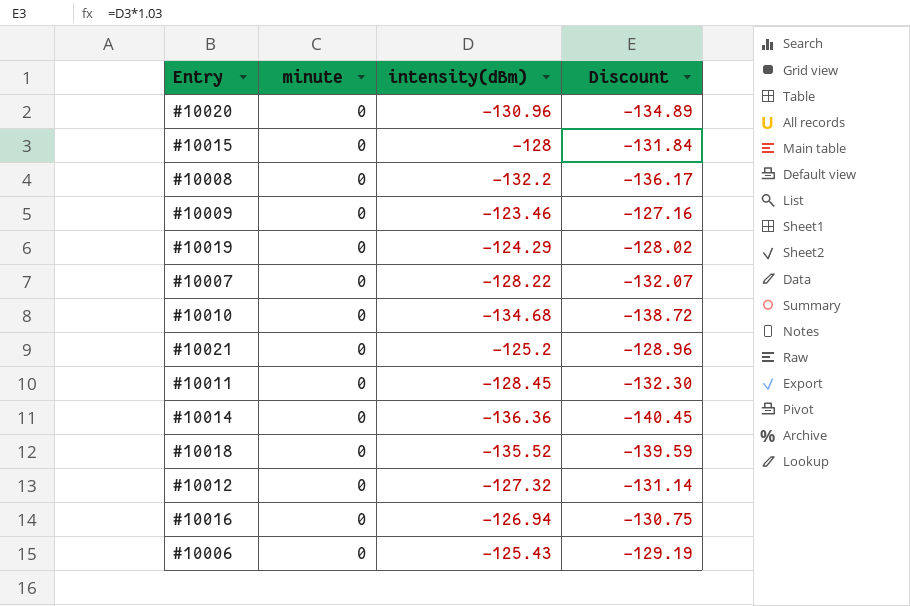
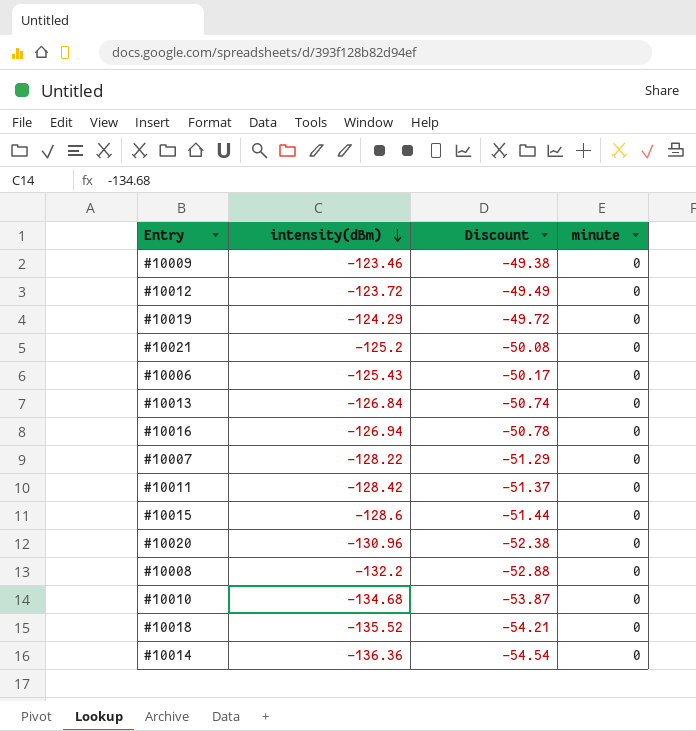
row order: none -> intensity(dBm) descending
column Discount | formula: [intensity(dBm)] * 1.03 -> [intensity(dBm)] * 0.4
column minute | position: 2 -> 4
#10012 | intensity(dBm): -127.32 -> -123.72
row #10013: none -> -126.84 | -50.74 | 0
#10011 | intensity(dBm): -128.45 -> -128.42
#10015 | intensity(dBm): -128 -> -128.6

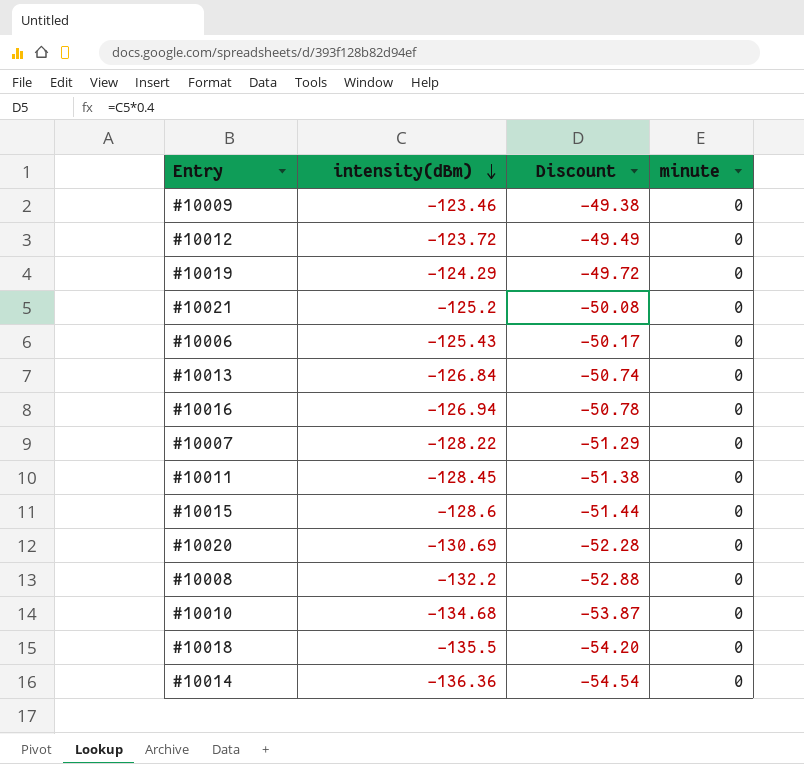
#10011 | intensity(dBm): -128.42 -> -128.45
#10011 | Discount: -51.37 -> -51.38
#10020 | intensity(dBm): -130.96 -> -130.69
#10020 | Discount: -52.38 -> -52.28
#10018 | intensity(dBm): -135.52 -> -135.5
#10018 | Discount: -54.21 -> -54.20

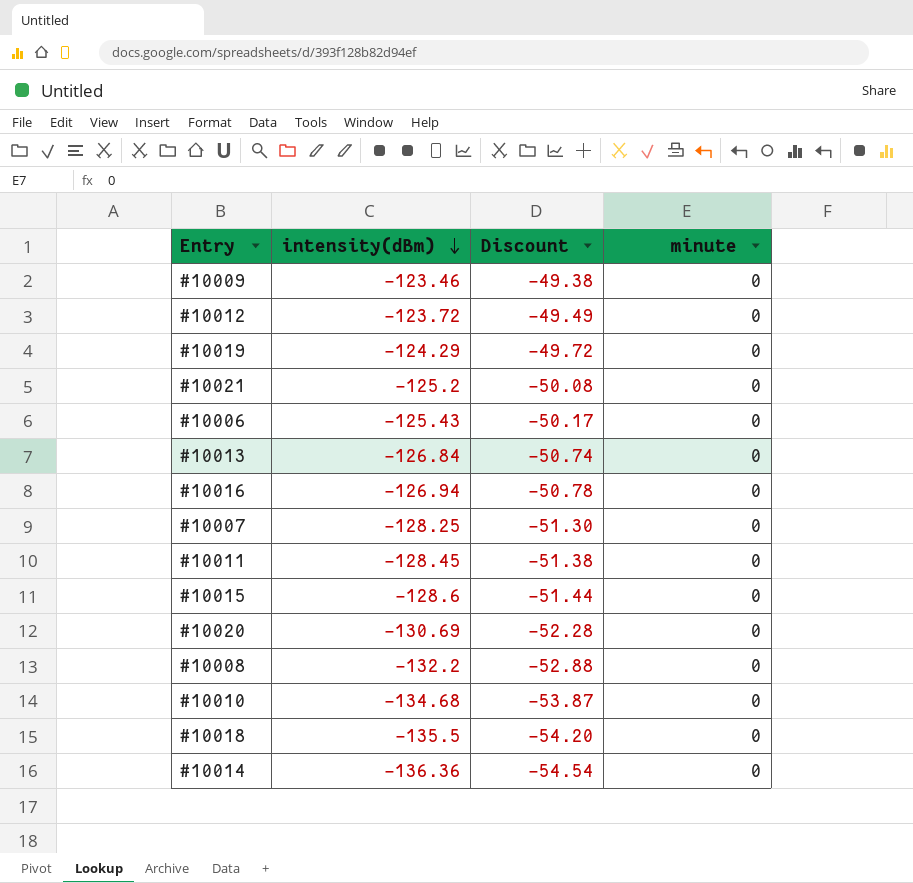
#10007 | intensity(dBm): -128.22 -> -128.25
#10007 | Discount: -51.29 -> -51.30

